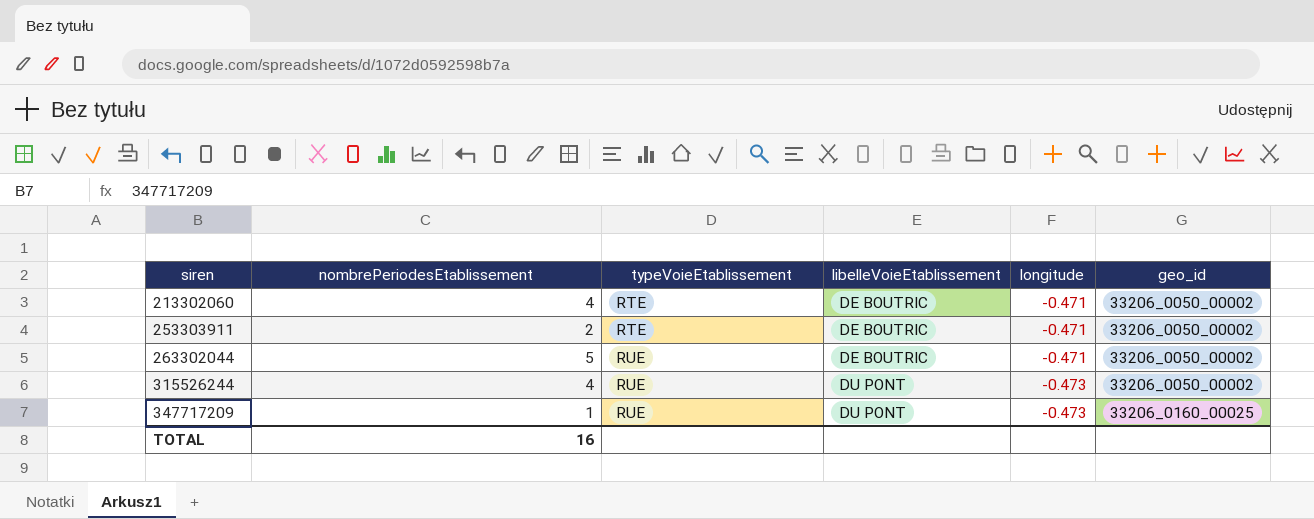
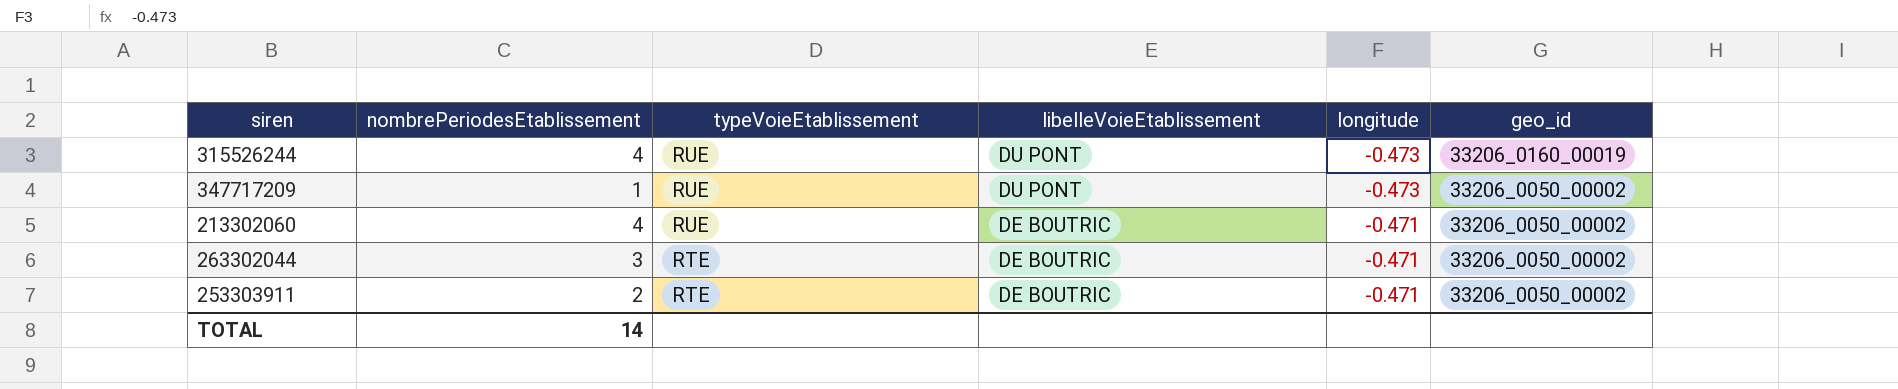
row order: siren ascending -> typeVoieEtablissement descending
315526244 | geo_id: 33206_0050_00002 -> 33206_0160_00019
347717209 | geo_id: 33206_0160_00025 -> 33206_0050_00002
213302060 | typeVoieEtablissement: RTE -> RUE
263302044 | nombrePeriodesEtablissement: 5 -> 3
263302044 | typeVoieEtablissement: RUE -> RTE
TOTAL | nombrePeriodesEtablissement: 16 -> 14

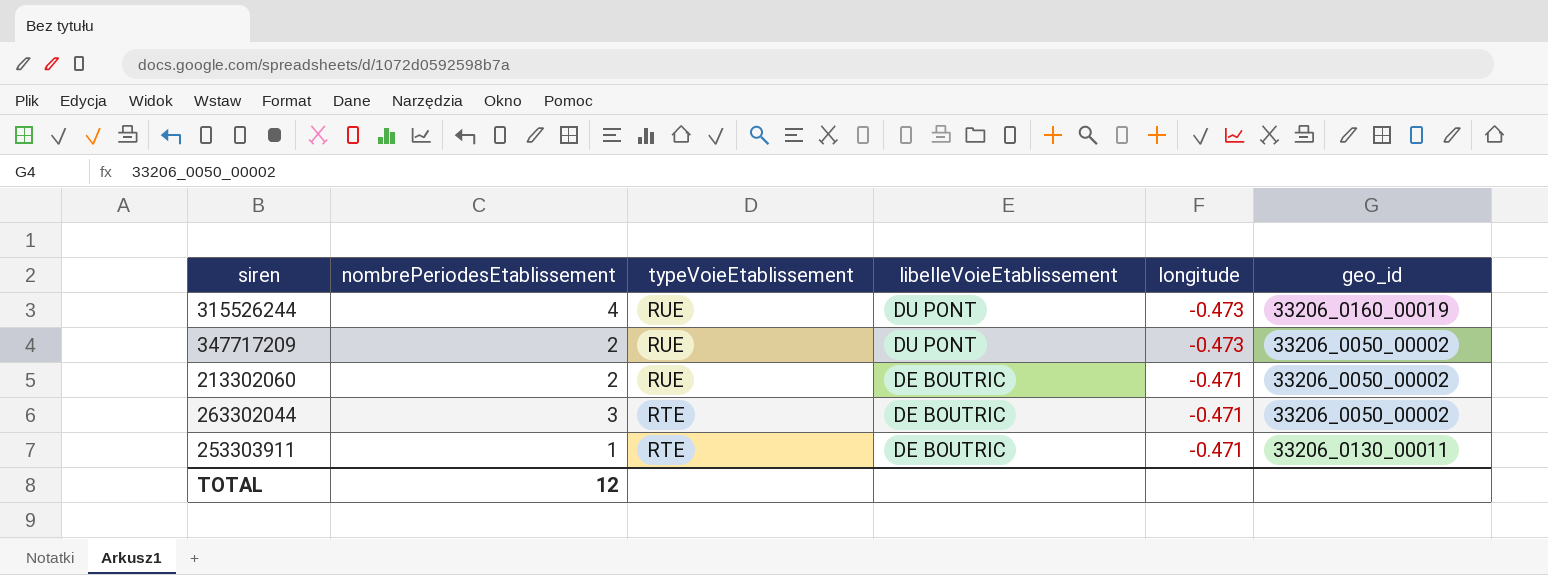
347717209 | nombrePeriodesEtablissement: 1 -> 2
213302060 | nombrePeriodesEtablissement: 4 -> 2
253303911 | nombrePeriodesEtablissement: 2 -> 1
253303911 | geo_id: 33206_0050_00002 -> 33206_0130_00011
TOTAL | nombrePeriodesEtablissement: 14 -> 12

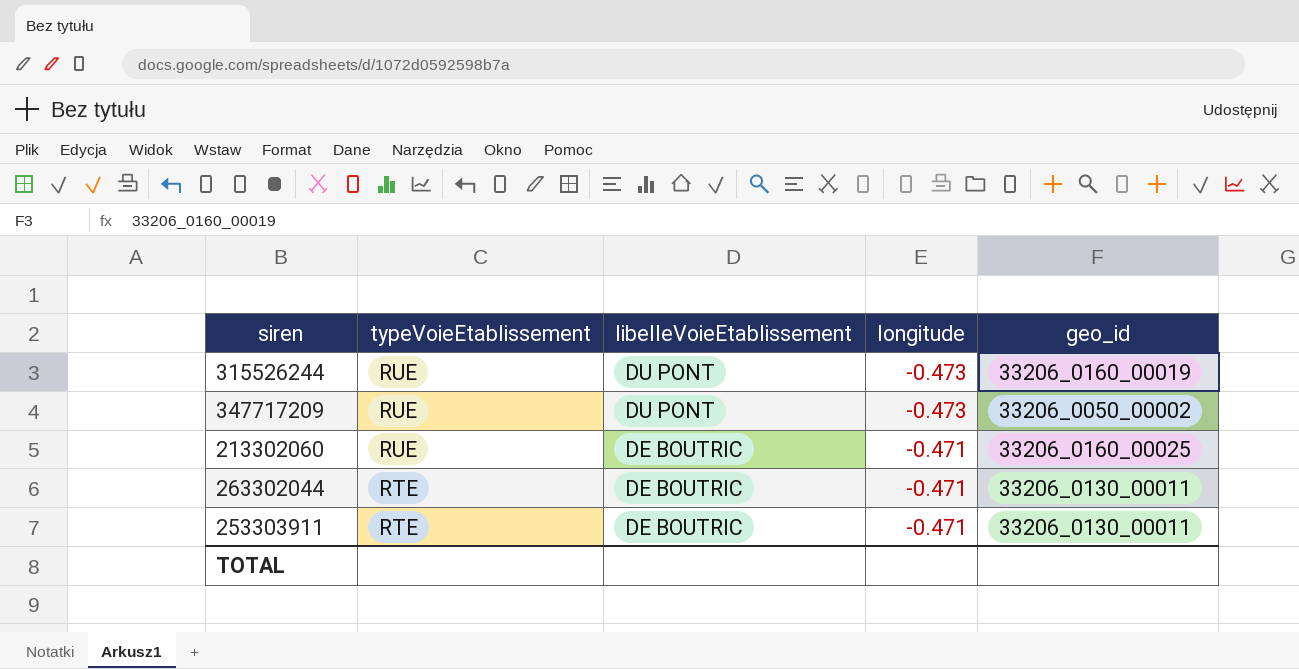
column nombrePeriodesEtablissement | position: 2 -> none
213302060 | geo_id: 33206_0050_00002 -> 33206_0160_00025
263302044 | geo_id: 33206_0050_00002 -> 33206_0130_00011

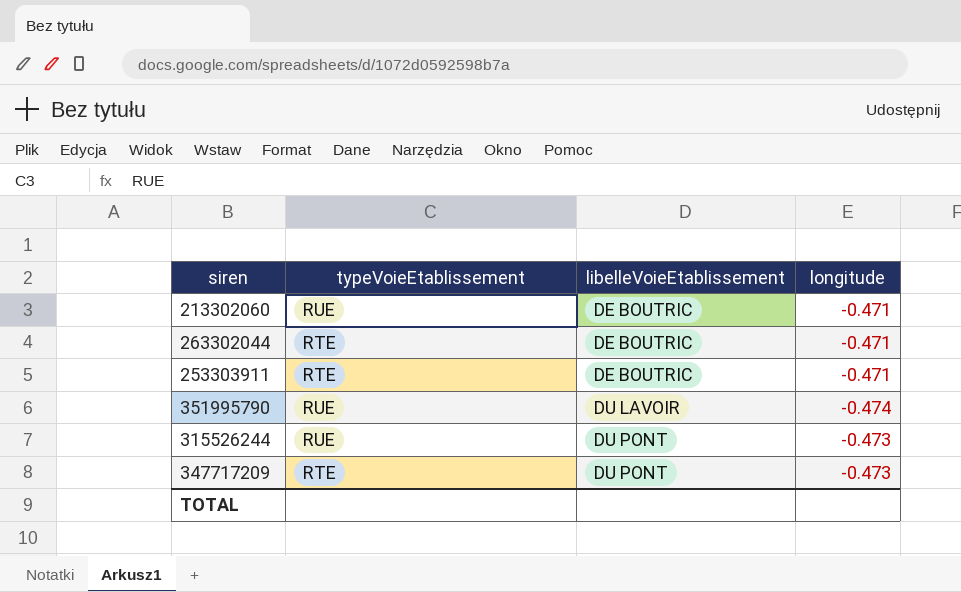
row order: typeVoieEtablissement descending -> libelleVoieEtablissement ascending
column geo_id | position: 5 -> none
row 351995790: none -> RUE | DU LAVOIR | -0.474
347717209 | typeVoieEtablissement: RUE -> RTE

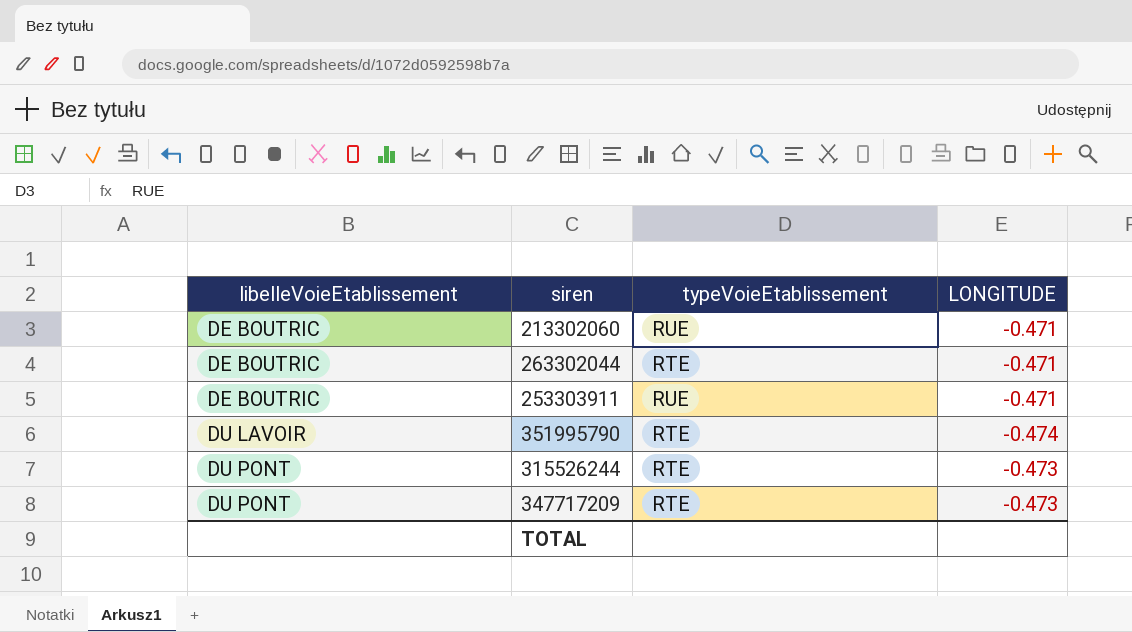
column libelleVoieEtablissement | position: 3 -> 1
column name: longitude -> LONGITUDE
253303911 | typeVoieEtablissement: RTE -> RUE
351995790 | typeVoieEtablissement: RUE -> RTE
315526244 | typeVoieEtablissement: RUE -> RTE

